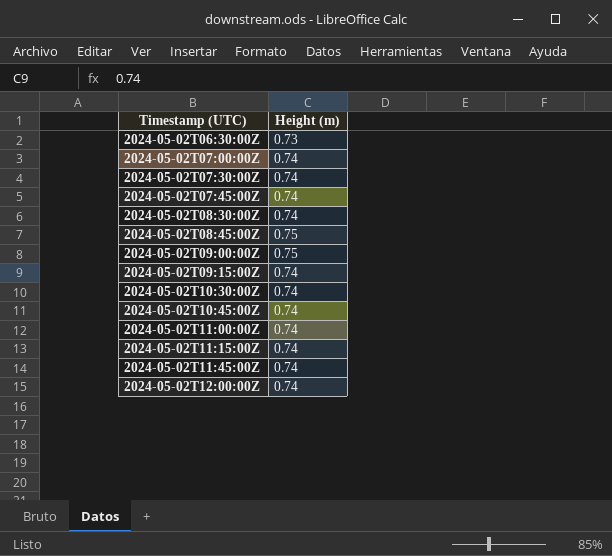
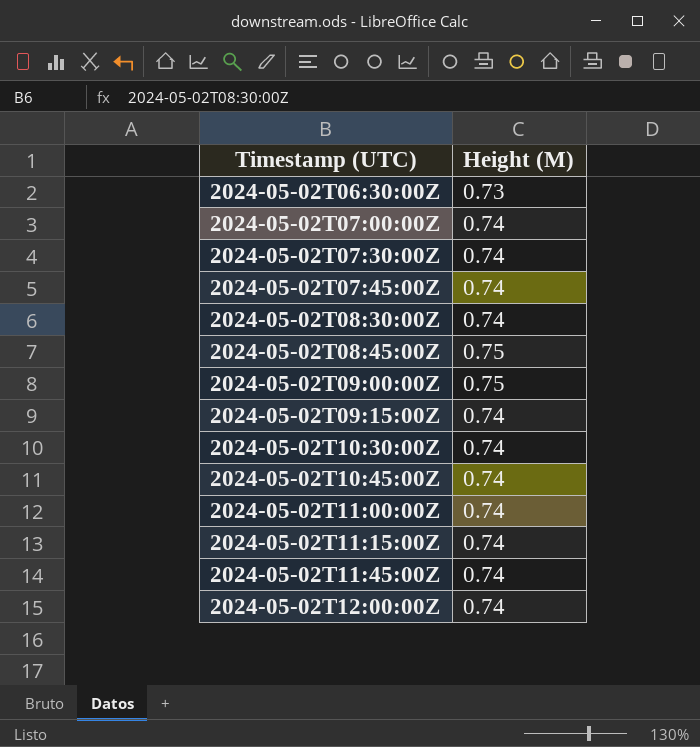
column name: Height (m) -> Height (M)

